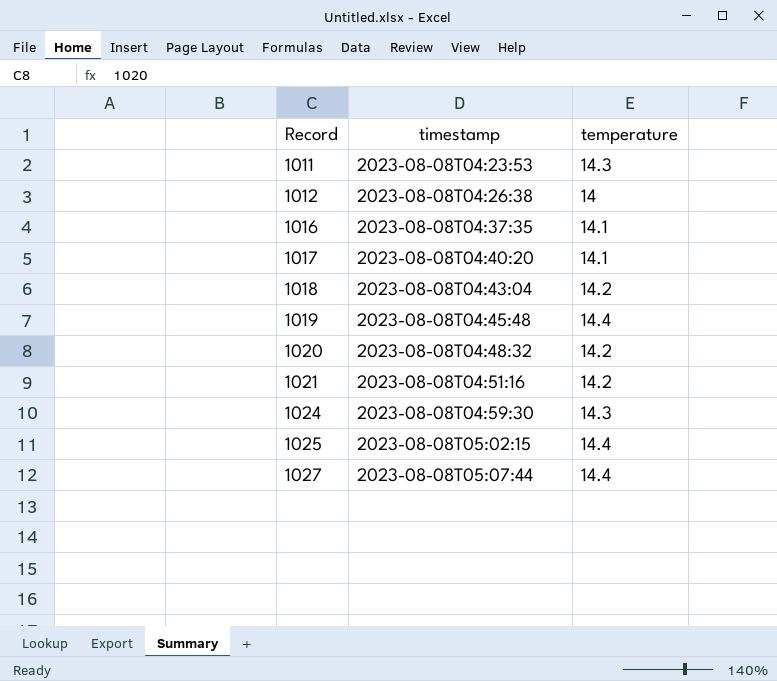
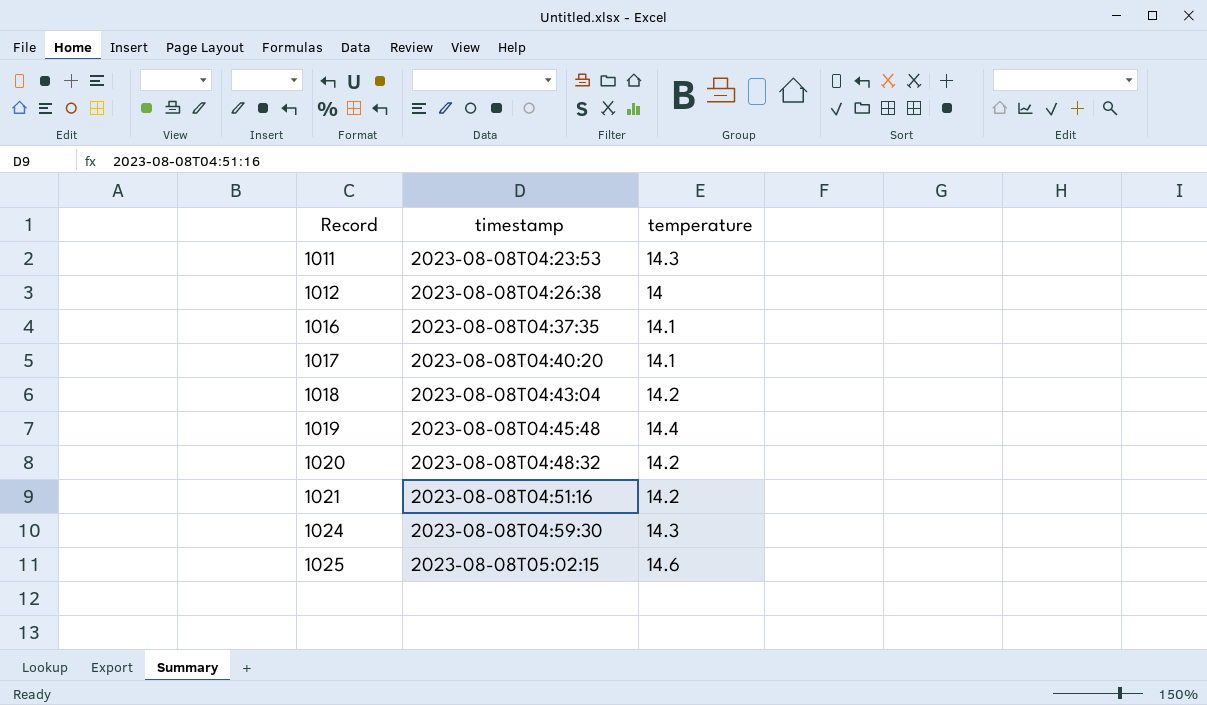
row 1027: 2023-08-08T05:07:44 | 14.4 -> none
1025 | temperature: 14.4 -> 14.6

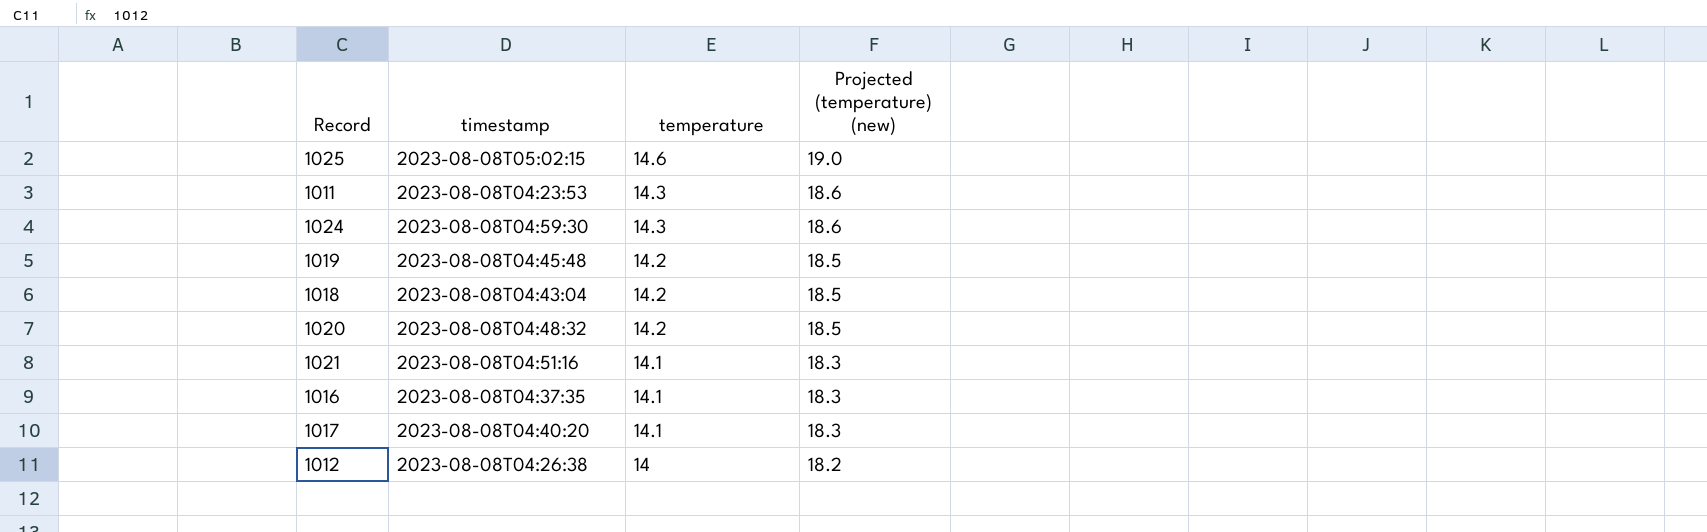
row order: Record ascending -> temperature descending
column Projected (temperature) (new) | formula: none -> [temperature] * 1.3
1019 | temperature: 14.4 -> 14.2
1021 | temperature: 14.2 -> 14.1

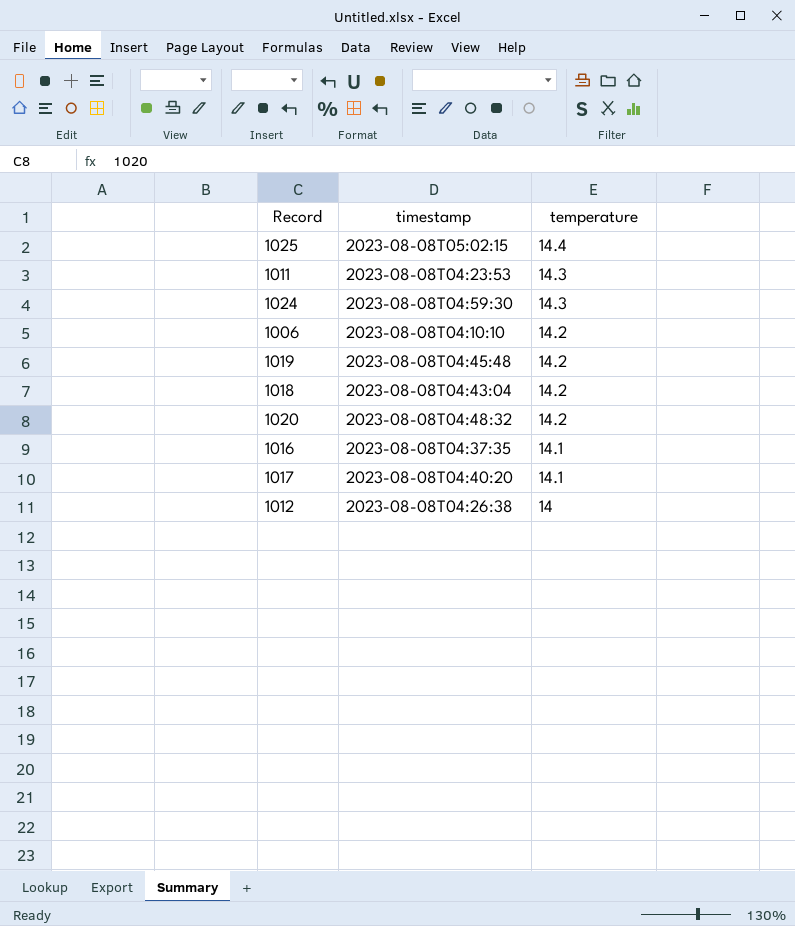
column Projected (temperature) (new) | formula: [temperature] * 1.3 -> none
row 1021: 2023-08-08T04:51:16 | 14.1 | 18.3 -> none
1025 | temperature: 14.6 -> 14.4
row 1006: none -> 2023-08-08T04:10:10 | 14.2

